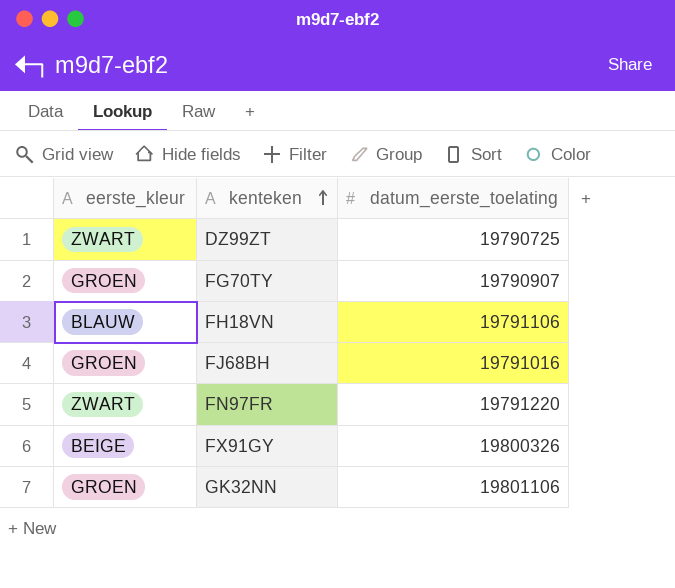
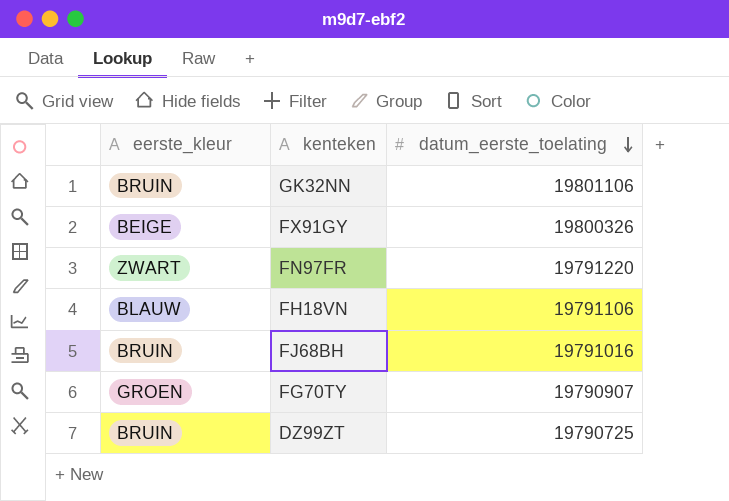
row order: kenteken ascending -> datum_eerste_toelating descending
GK32NN | eerste_kleur: GROEN -> BRUIN
FJ68BH | eerste_kleur: GROEN -> BRUIN
DZ99ZT | eerste_kleur: ZWART -> BRUIN

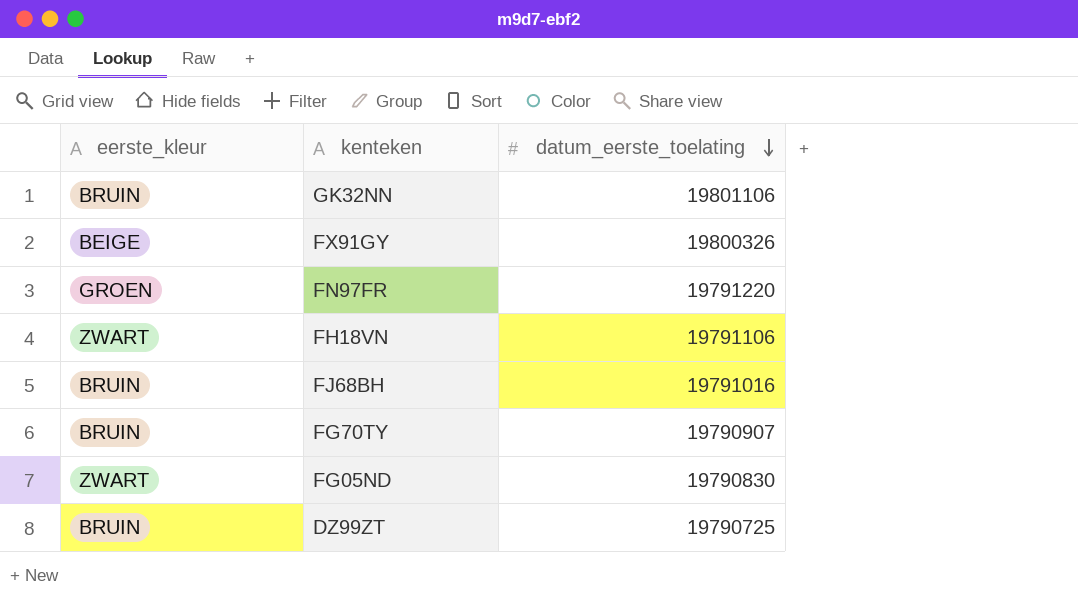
FN97FR | eerste_kleur: ZWART -> GROEN
FH18VN | eerste_kleur: BLAUW -> ZWART
FG70TY | eerste_kleur: GROEN -> BRUIN
row FG05ND: none -> ZWART | 19790830

